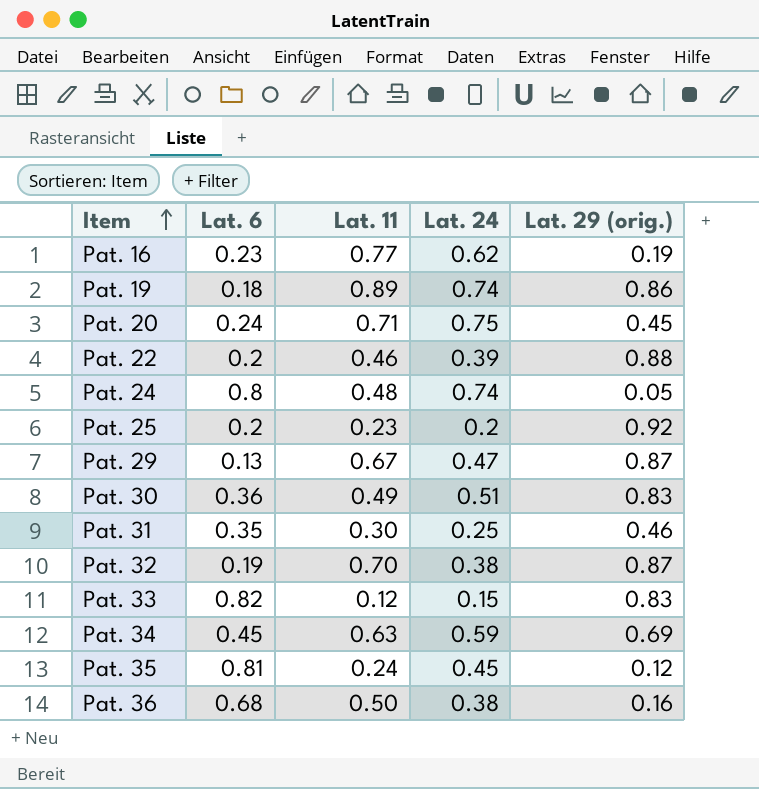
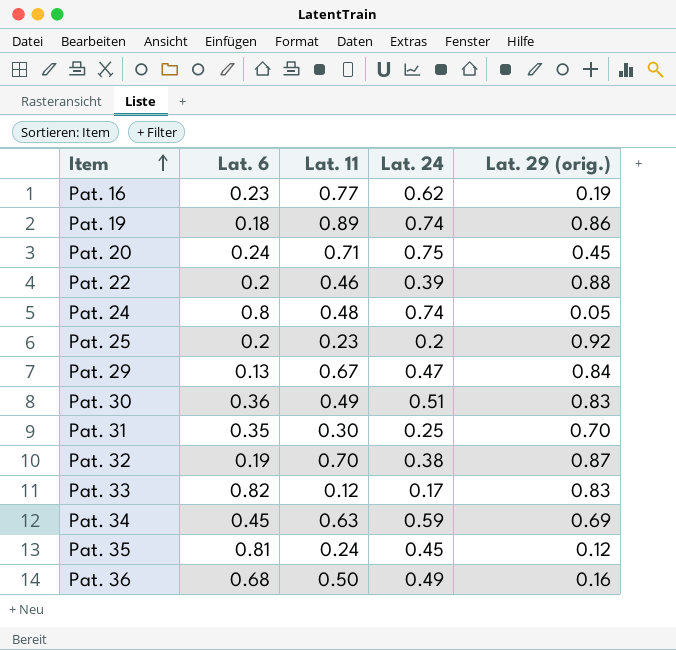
Pat. 29 | Lat. 29 (orig.): 0.87 -> 0.84
Pat. 31 | Lat. 29 (orig.): 0.46 -> 0.70
Pat. 33 | Lat. 24: 0.15 -> 0.17
Pat. 36 | Lat. 24: 0.38 -> 0.49

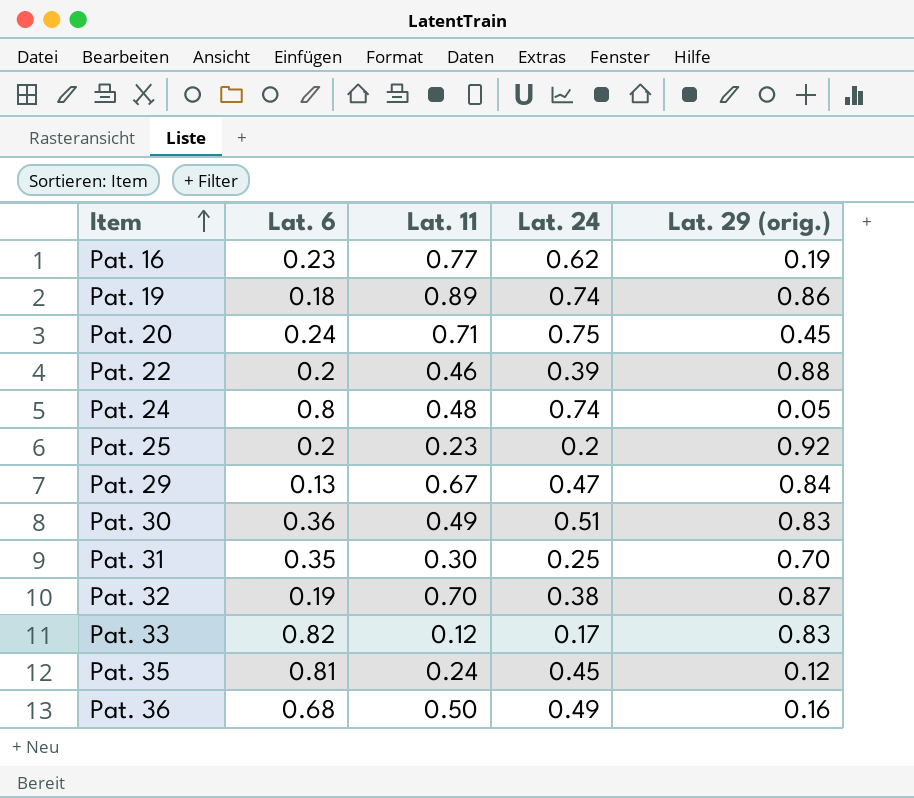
row Pat. 34: 0.45 | 0.63 | 0.59 | 0.69 -> none

